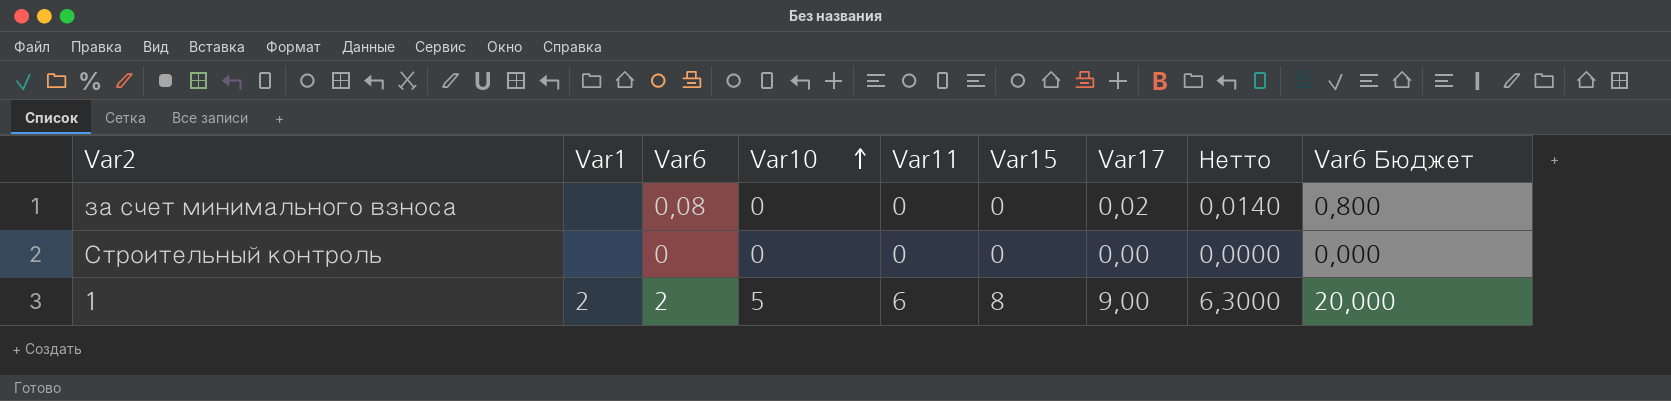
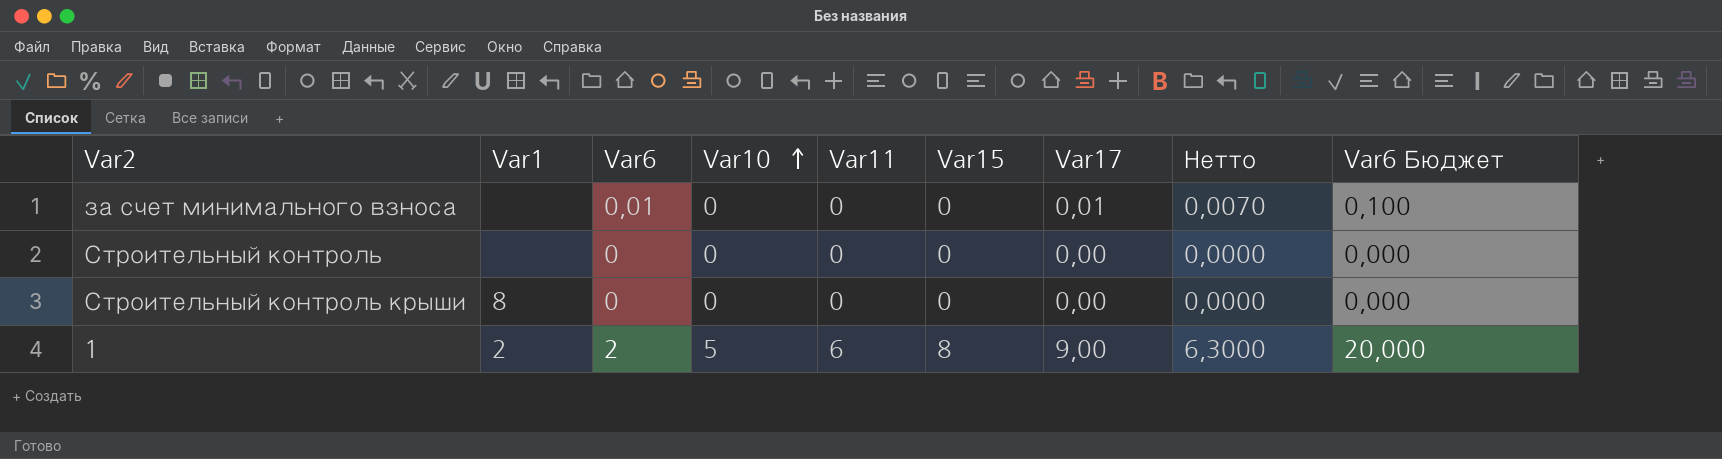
за счет минимального взноса | Var6: 0,08 -> 0,01
за счет минимального взноса | Var17: 0,02 -> 0,01
за счет минимального взноса | Нетто: 0,0140 -> 0,0070
за счет минимального взноса | Var6 Бюджет: 0,800 -> 0,100
row Строительный контроль крыши: none -> 8 | 0 | 0 | 0 | 0 | 0,00 | 0,0000 | 0,000

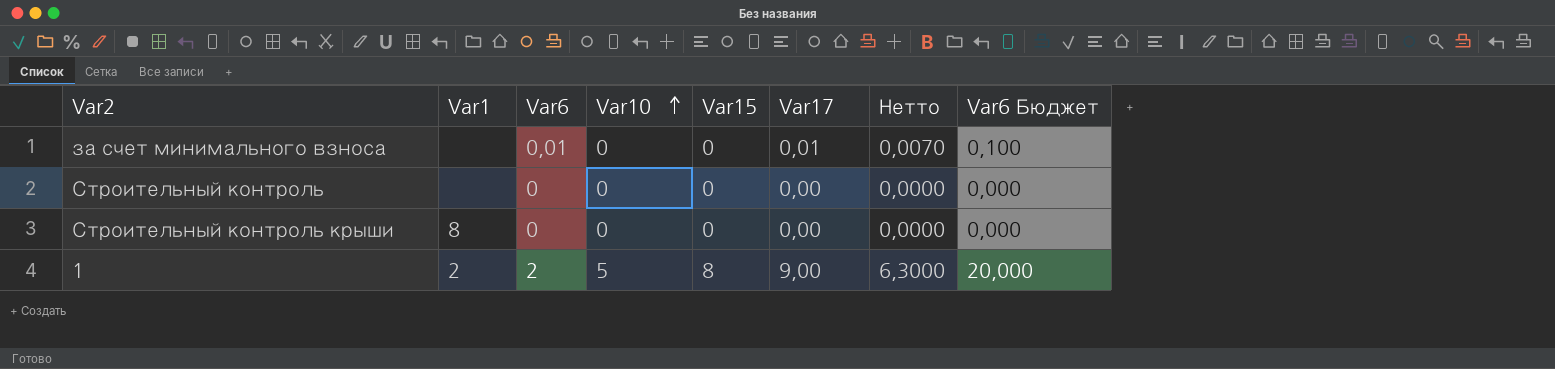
column Var11 | position: 5 -> none

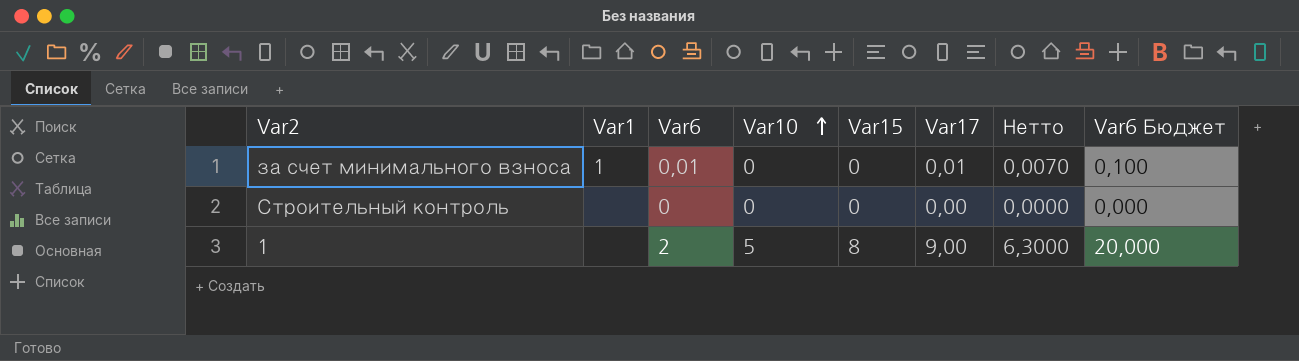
row Строительный контроль крыши: 8 | 0 | 0 | 0 | 0,00 | 0,0000 | 0,000 -> none
за счет минимального взноса | Var1: none -> 1
1 | Var1: 2 -> none

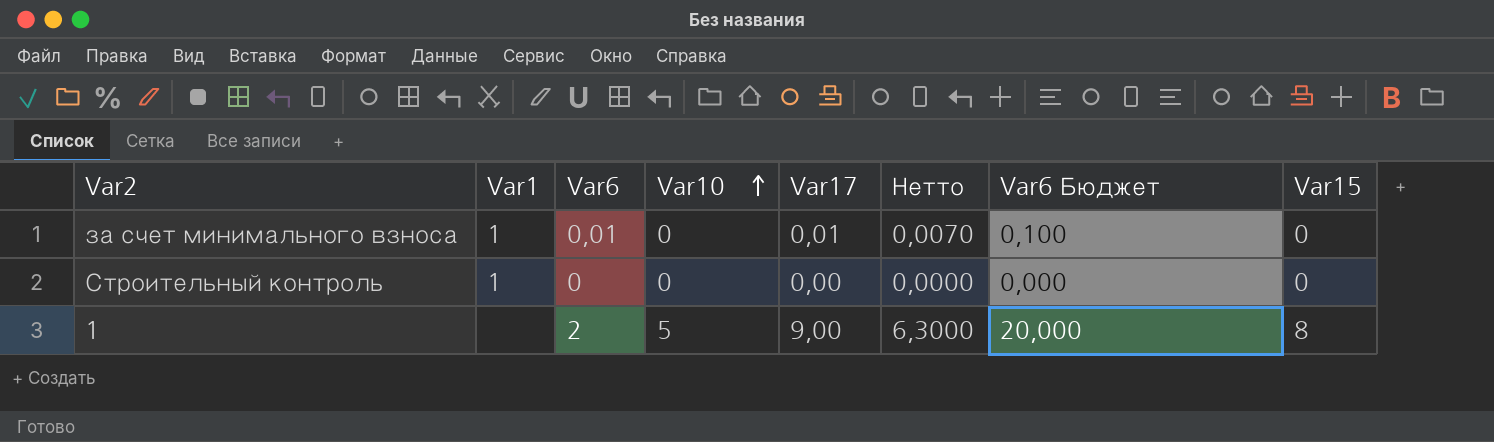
column Var15 | position: 5 -> 8
Строительный контроль | Var1: none -> 1

